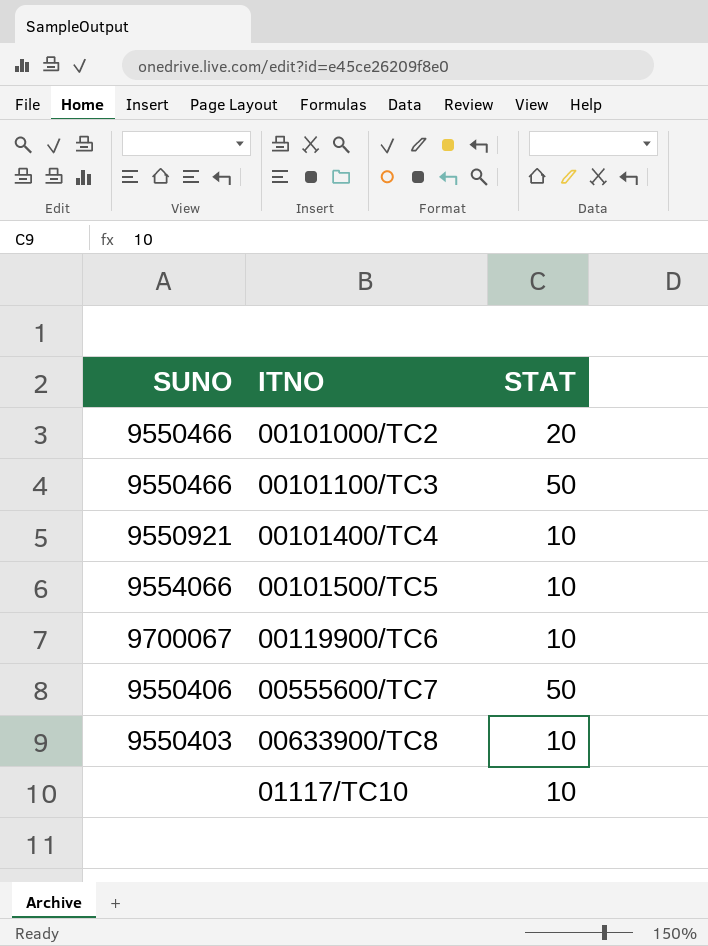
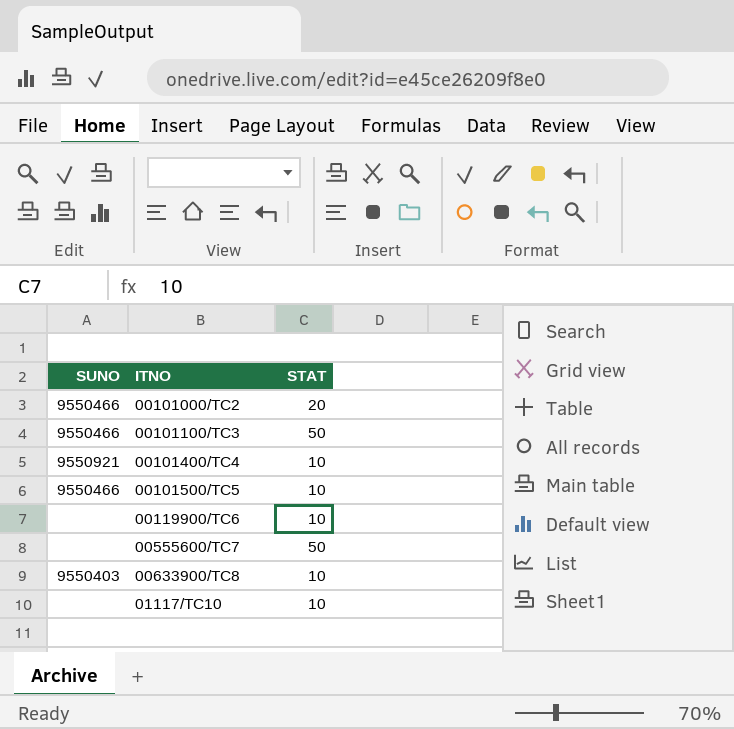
00101500/TC5 | SUNO: 9554066 -> 9550466
00119900/TC6 | SUNO: 9700067 -> none
00555600/TC7 | SUNO: 9550406 -> none

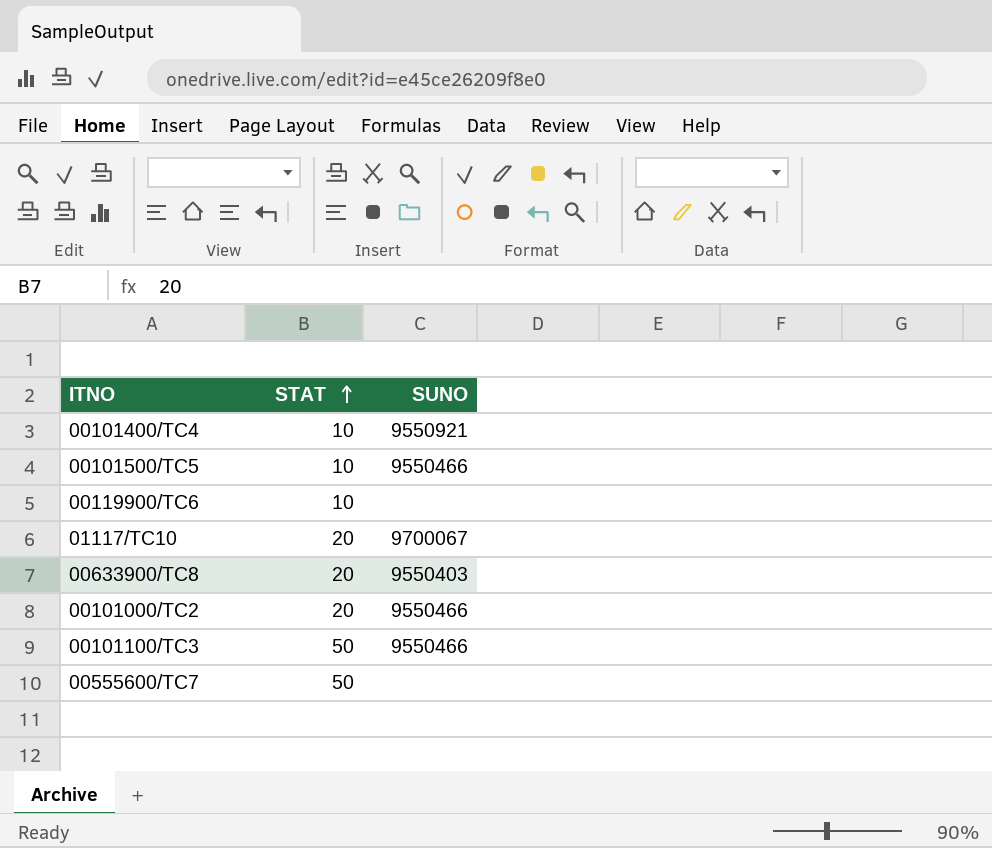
row order: none -> STAT ascending
column SUNO | position: 1 -> 3
01117/TC10 | STAT: 10 -> 20
01117/TC10 | SUNO: none -> 9700067
00633900/TC8 | STAT: 10 -> 20

